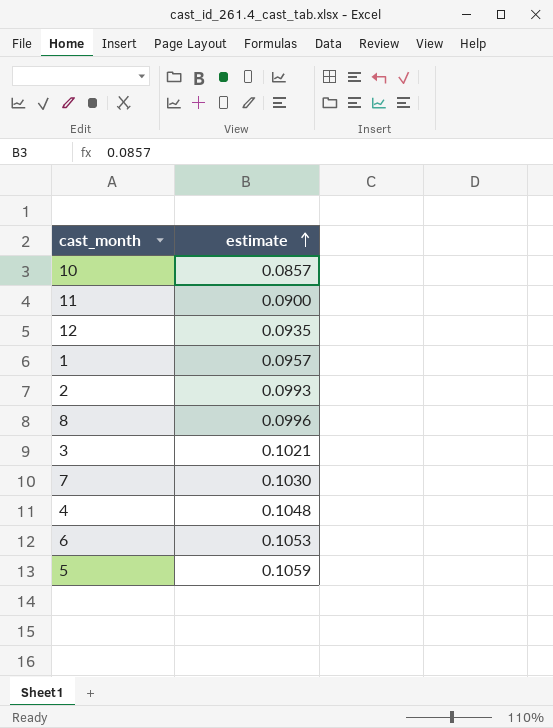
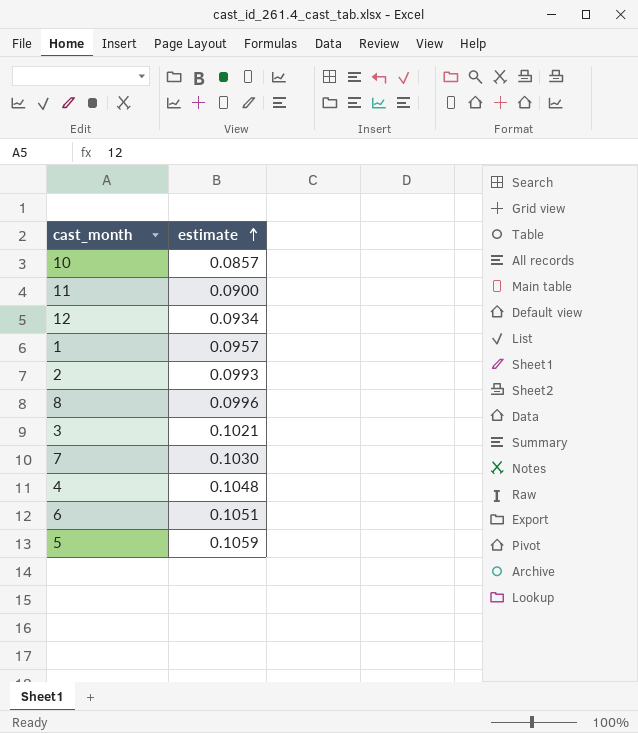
12 | estimate: 0.0935 -> 0.0934
6 | estimate: 0.1053 -> 0.1051

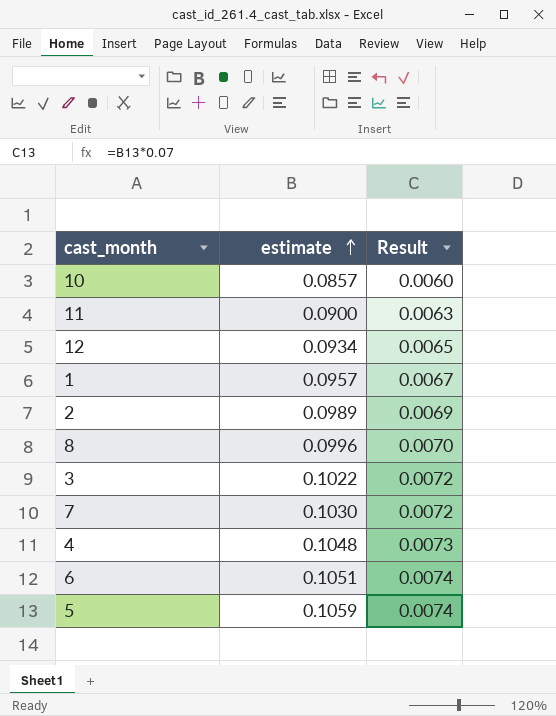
column Result | formula: none -> [estimate] * 0.07
2 | estimate: 0.0993 -> 0.0989
3 | estimate: 0.1021 -> 0.1022

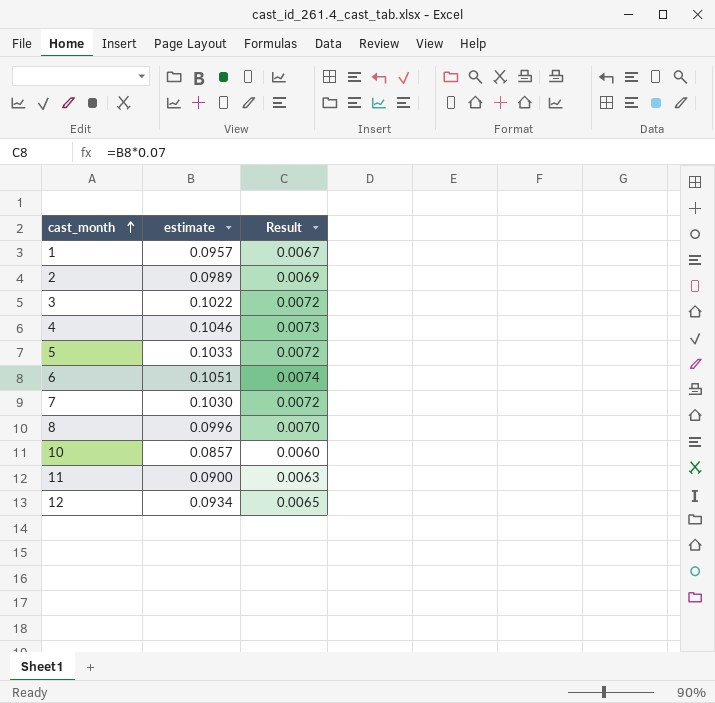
row order: estimate ascending -> cast_month ascending
4 | estimate: 0.1048 -> 0.1046
5 | estimate: 0.1059 -> 0.1033
5 | Result: 0.0074 -> 0.0072

